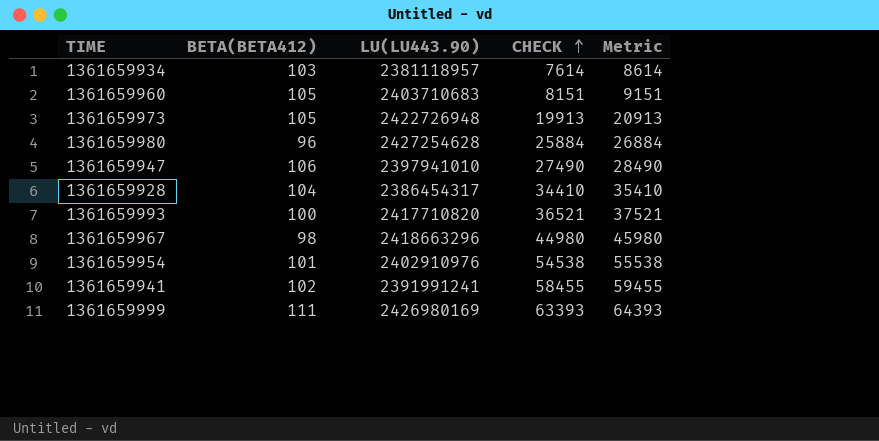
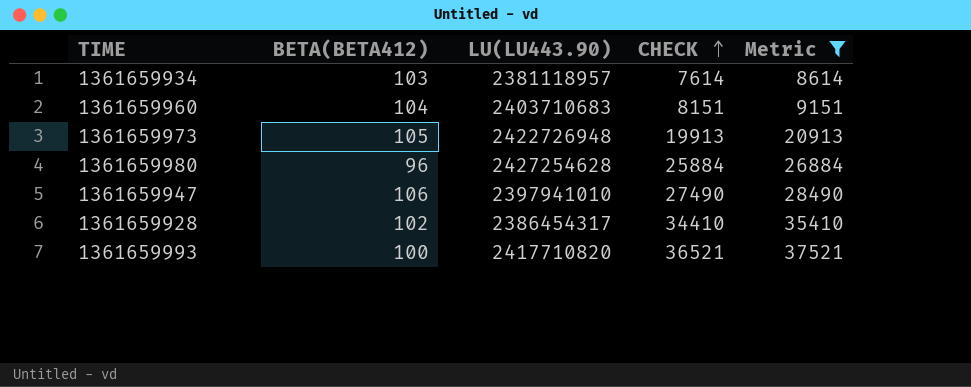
filter: none -> Metric <= 37521
1361659960 | BETA(BETA412): 105 -> 104
1361659928 | BETA(BETA412): 104 -> 102

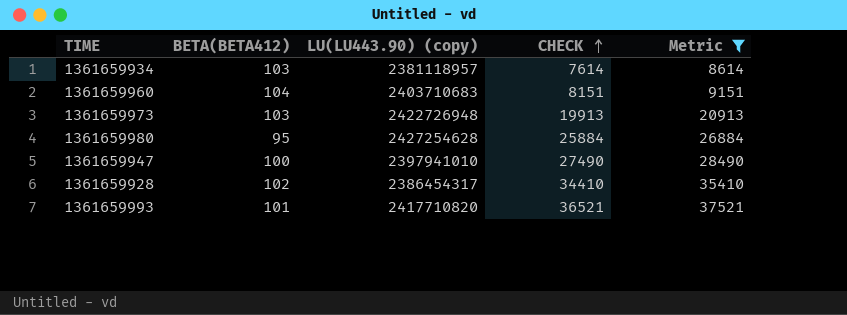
column name: LU(LU443.90) -> LU(LU443.90) (copy)
1361659973 | BETA(BETA412): 105 -> 103
1361659980 | BETA(BETA412): 96 -> 95
1361659947 | BETA(BETA412): 106 -> 100
1361659993 | BETA(BETA412): 100 -> 101

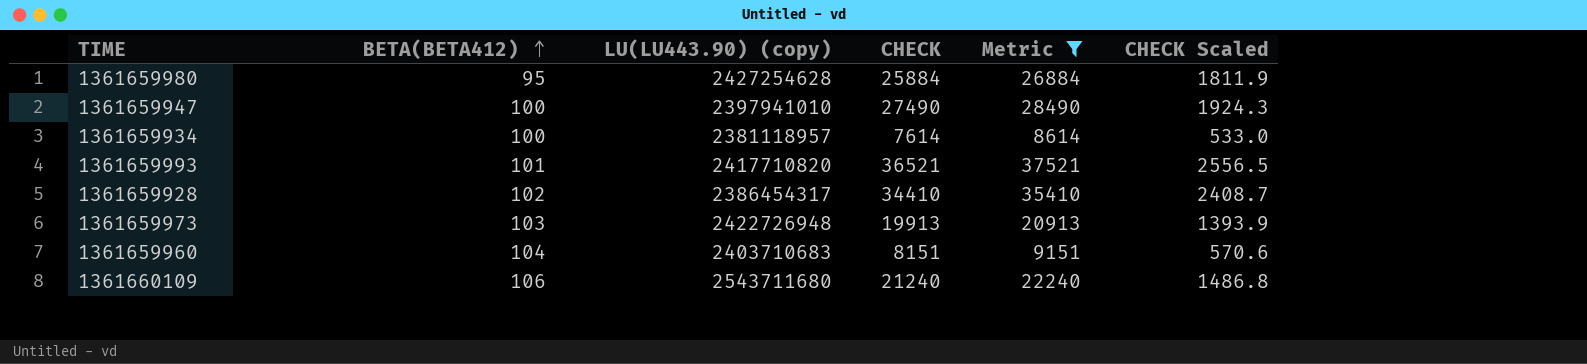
row order: CHECK ascending -> BETA(BETA412) ascending
column CHECK Scaled | formula: none -> [CHECK] * 0.07
1361659934 | BETA(BETA412): 103 -> 100
row 1361660109: none -> 106 | 2543711680 | 21240 | 22240 | 1486.8

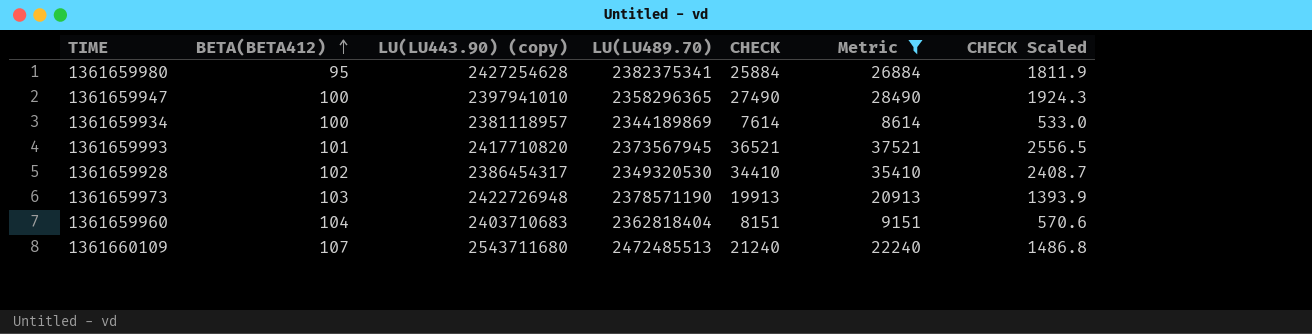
column LU(LU489.70) | position: none -> 4
1361660109 | BETA(BETA412): 106 -> 107

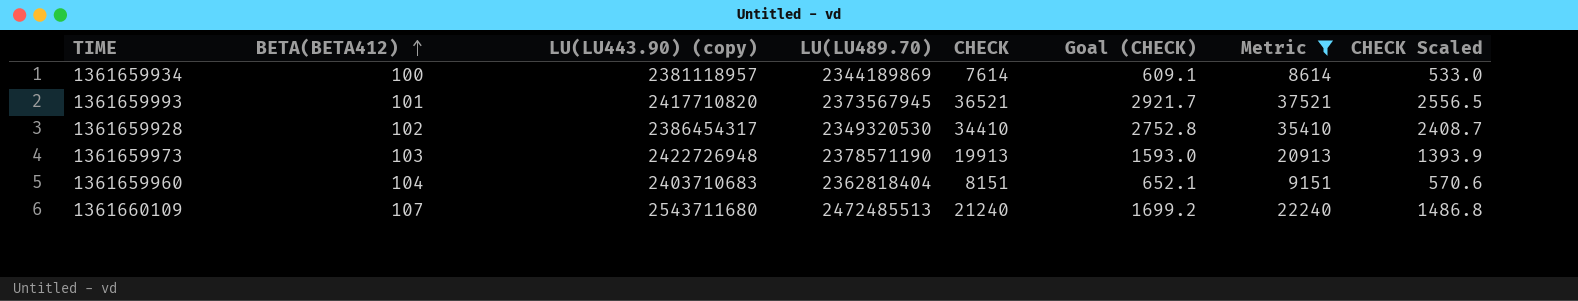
column Goal (CHECK) | formula: none -> [CHECK] * 0.08
row 1361659980: 95 | 2427254628 | 2382375341 | 25884 | 26884 | 1811.9 -> none
row 1361659947: 100 | 2397941010 | 2358296365 | 27490 | 28490 | 1924.3 -> none

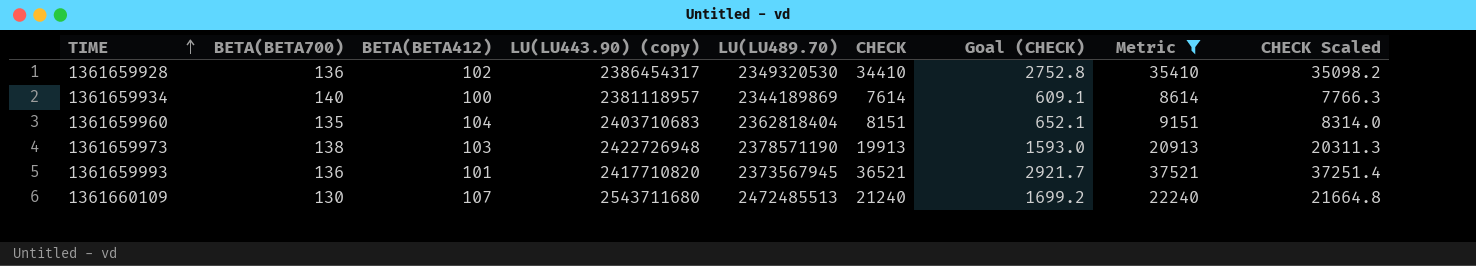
row order: BETA(BETA412) ascending -> TIME ascending
column BETA(BETA700) | position: none -> 2
column CHECK Scaled | formula: [CHECK] * 0.07 -> [CHECK] * 1.02

